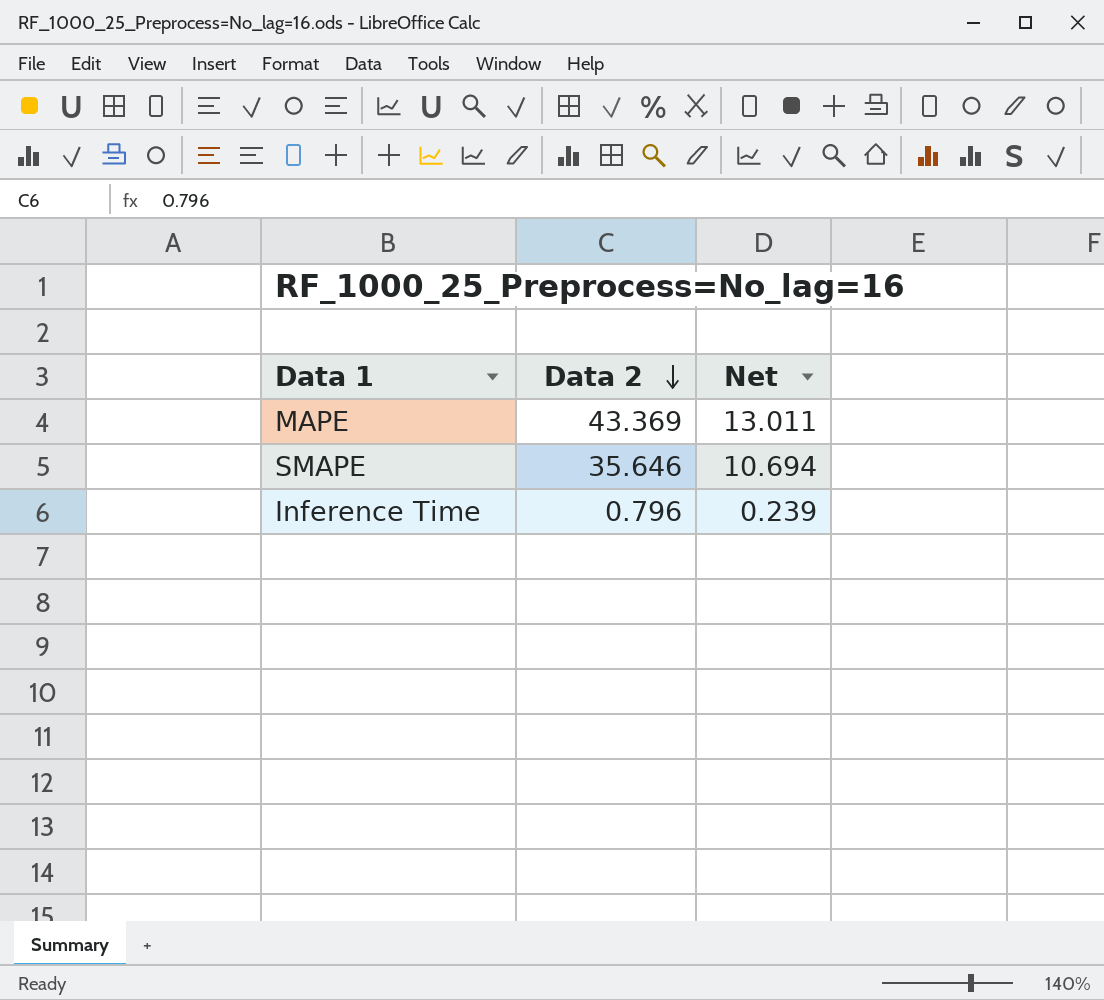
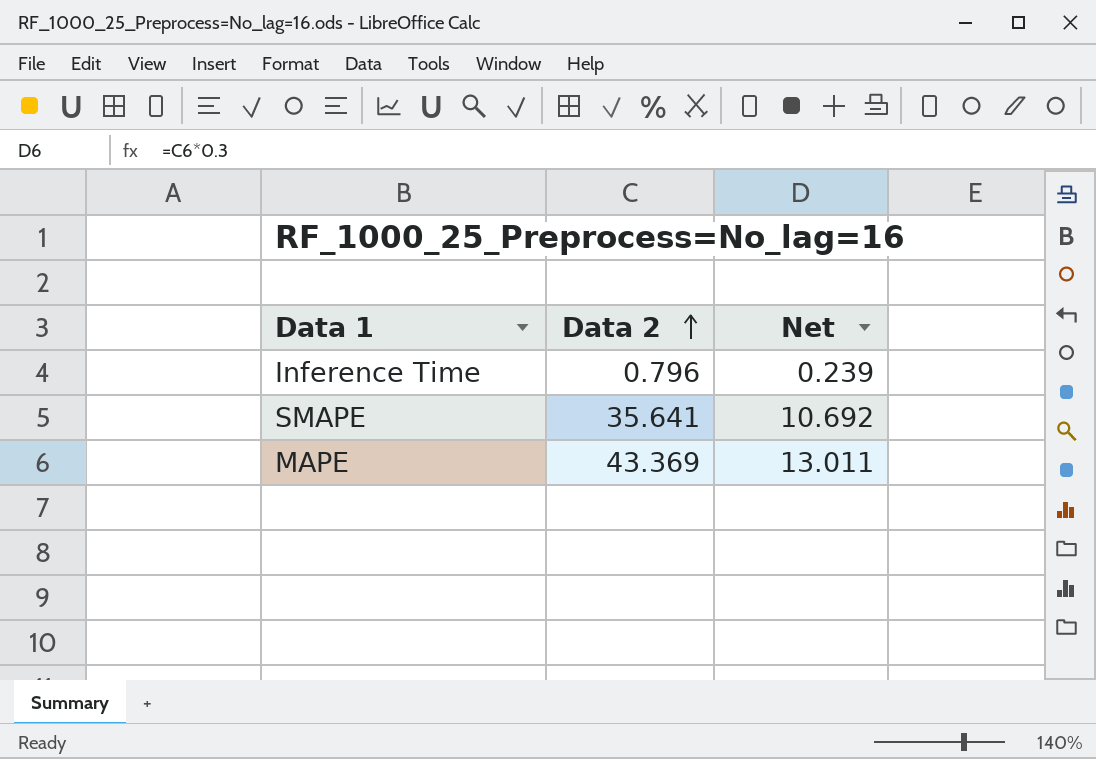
row order: Data 2 descending -> Data 2 ascending
SMAPE | Data 2: 35.646 -> 35.641
SMAPE | Net: 10.694 -> 10.692

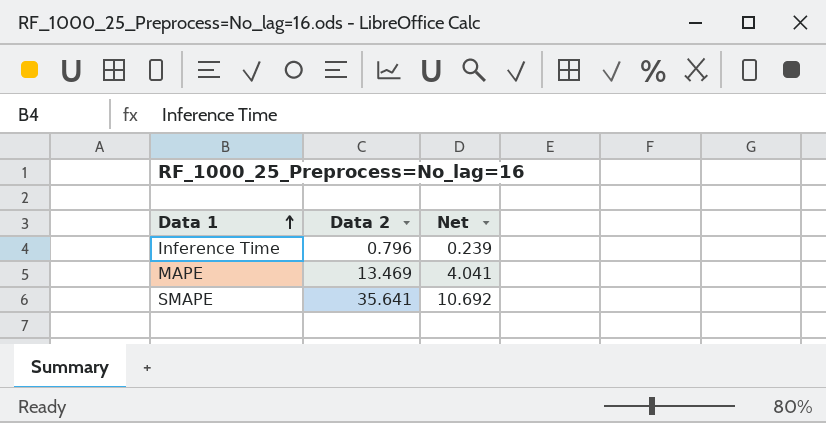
row order: Data 2 ascending -> Data 1 ascending
MAPE | Data 2: 43.369 -> 13.469
MAPE | Net: 13.011 -> 4.041

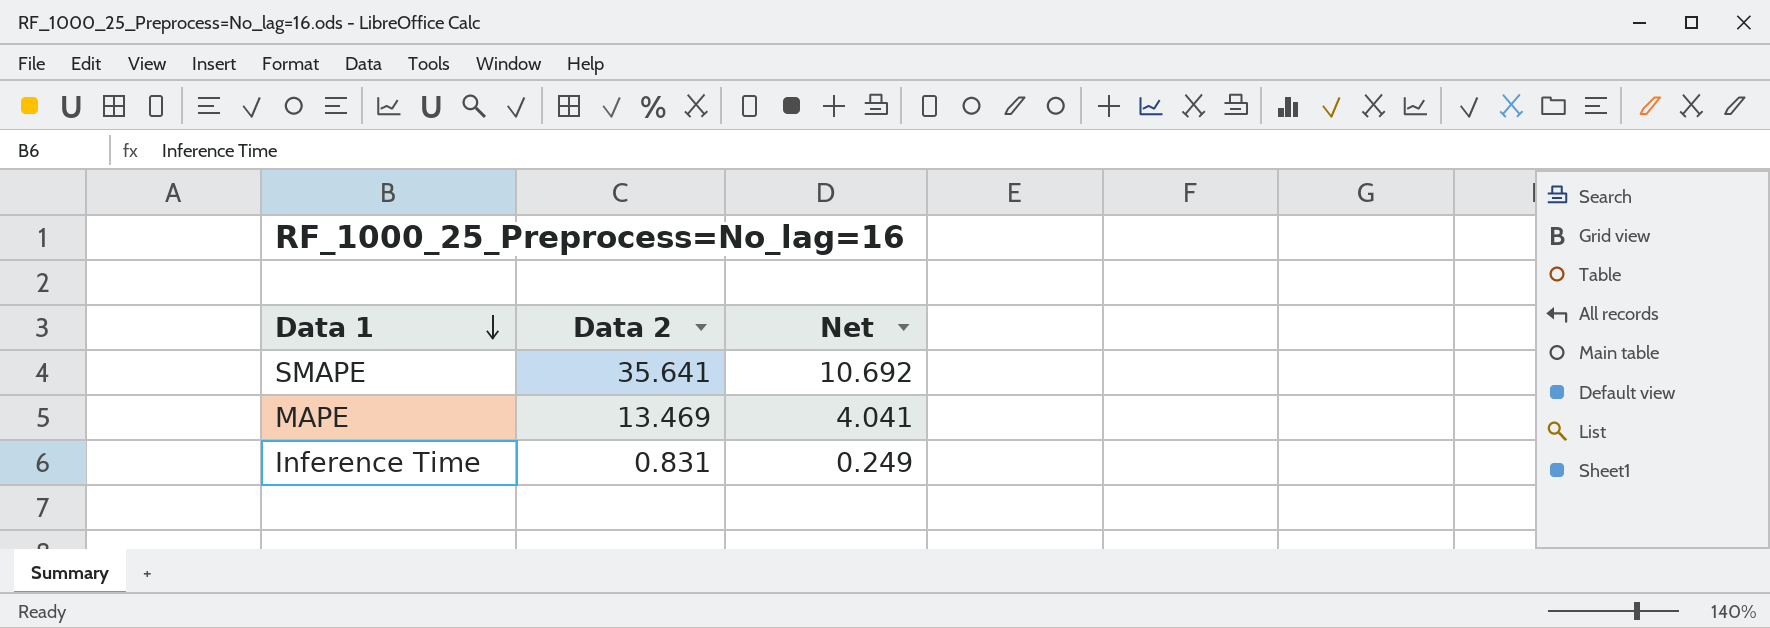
row order: Data 1 ascending -> Data 1 descending
Inference Time | Data 2: 0.796 -> 0.831
Inference Time | Net: 0.239 -> 0.249

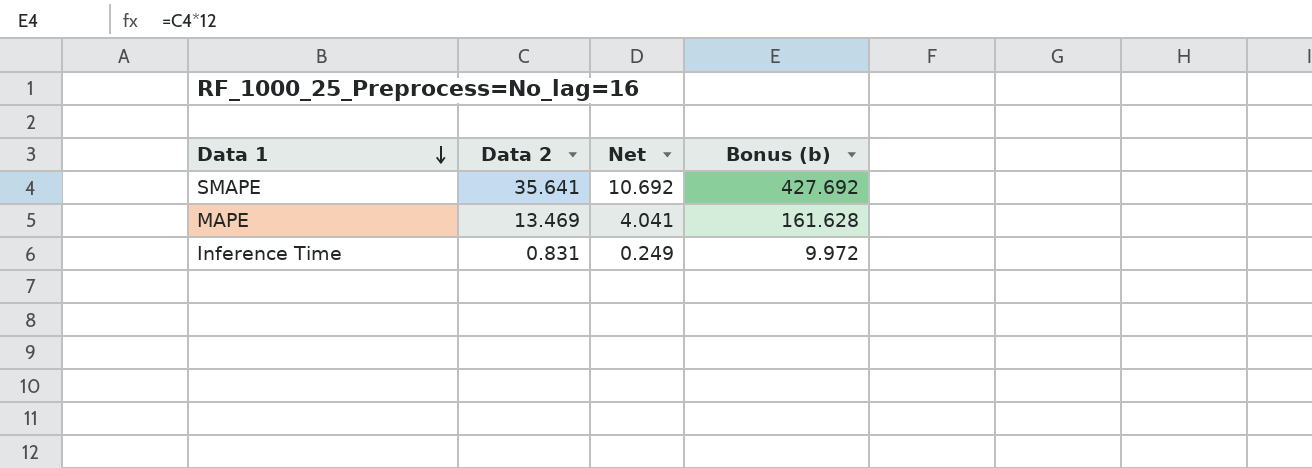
column Bonus (b) | formula: none -> [Data 2] * 12

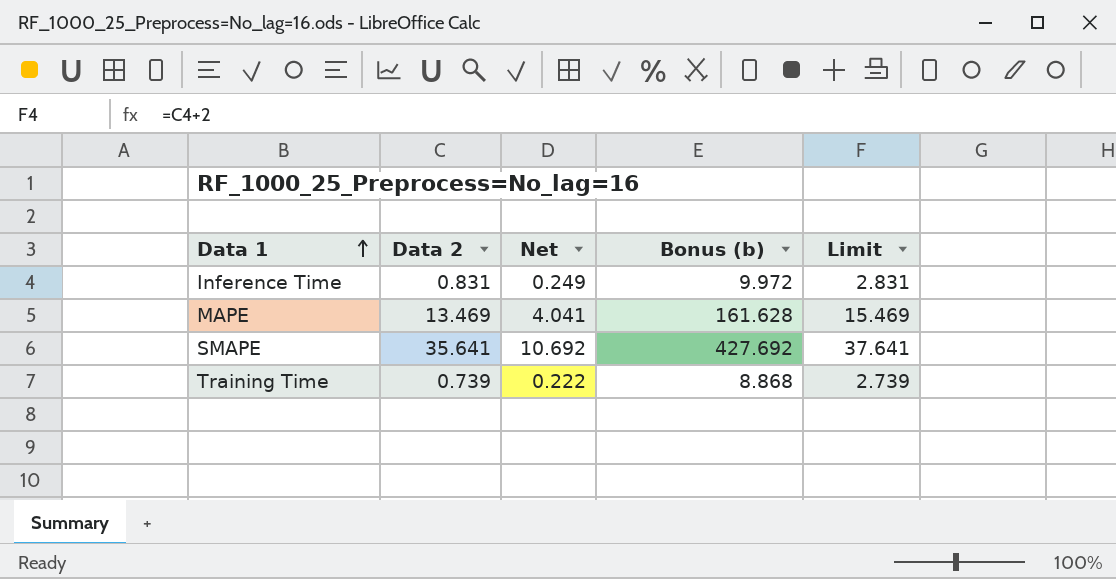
row order: Data 1 descending -> Data 1 ascending
column Limit | formula: none -> [Data 2] + 2
row Training Time: none -> 0.739 | 0.222 | 8.868 | 2.739

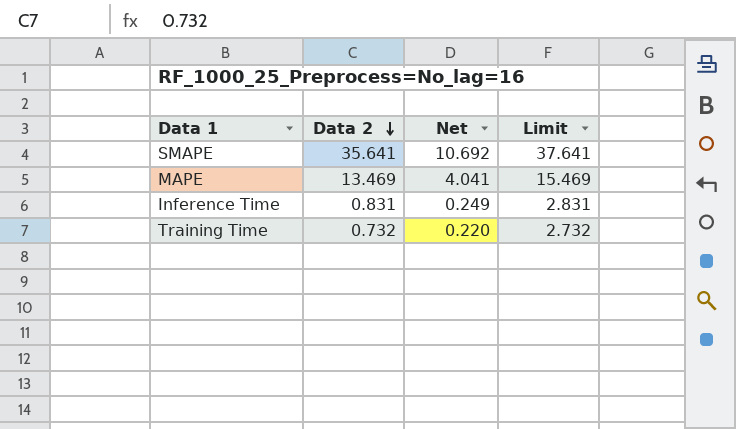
row order: Data 1 ascending -> Data 2 descending
column Bonus (b) | formula: [Data 2] * 12 -> none
Training Time | Data 2: 0.739 -> 0.732
Training Time | Net: 0.222 -> 0.220
Training Time | Limit: 2.739 -> 2.732

